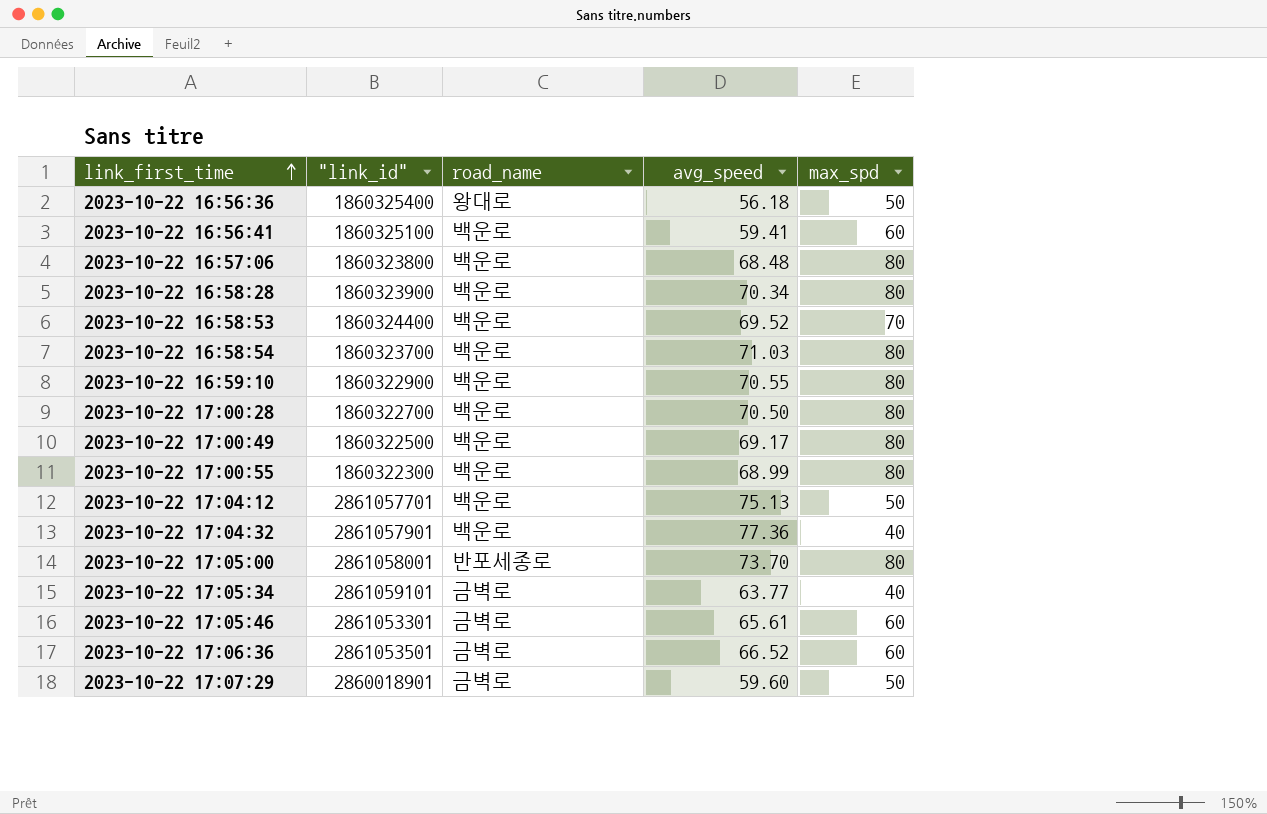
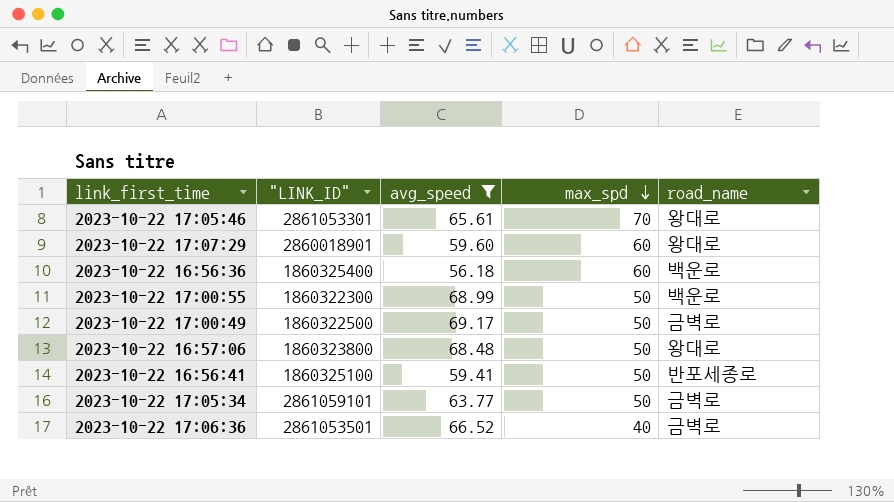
filter: none -> avg_speed <= 69.17
row order: link_first_time ascending -> max_spd descending
column name: "link_id" -> "LINK_ID"
column road_name | position: 3 -> 5
2023-10-22 17:05:46 | max_spd: 60 -> 70
2023-10-22 17:05:46 | road_name: 금벽로 -> 왕대로
2023-10-22 17:07:29 | max_spd: 50 -> 60
2023-10-22 17:07:29 | road_name: 금벽로 -> 왕대로
2023-10-22 16:56:36 | max_spd: 50 -> 60
2023-10-22 16:56:36 | road_name: 왕대로 -> 백운로
2023-10-22 17:00:55 | max_spd: 80 -> 50
2023-10-22 17:00:49 | max_spd: 80 -> 50
2023-10-22 17:00:49 | road_name: 백운로 -> 금벽로
2023-10-22 16:57:06 | max_spd: 80 -> 50
2023-10-22 16:57:06 | road_name: 백운로 -> 왕대로
2023-10-22 16:56:41 | max_spd: 60 -> 50
2023-10-22 16:56:41 | road_name: 백운로 -> 반포세종로
2023-10-22 17:05:34 | max_spd: 40 -> 50
2023-10-22 17:06:36 | max_spd: 60 -> 40

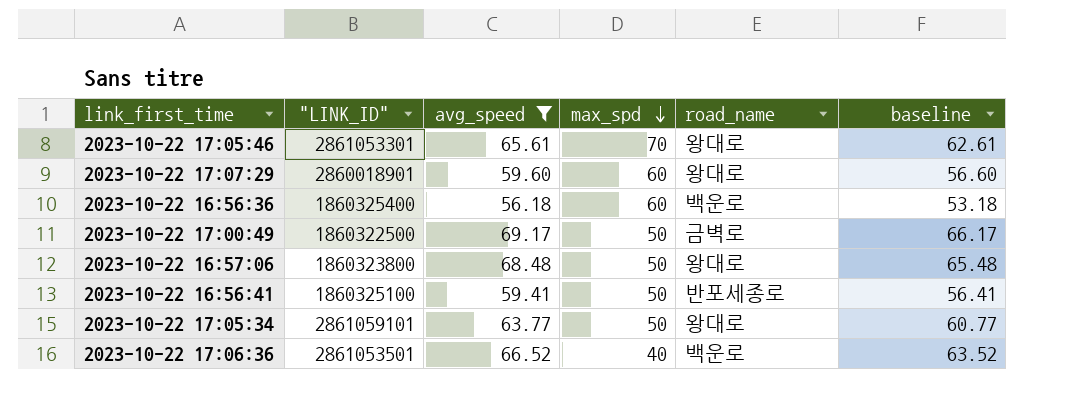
column baseline | formula: none -> [avg_speed] - 3
row 2023-10-22 17:00:55: 1860322300 | 68.99 | 50 | 백운로 -> none
2023-10-22 17:05:34 | road_name: 금벽로 -> 왕대로
2023-10-22 17:06:36 | road_name: 금벽로 -> 백운로

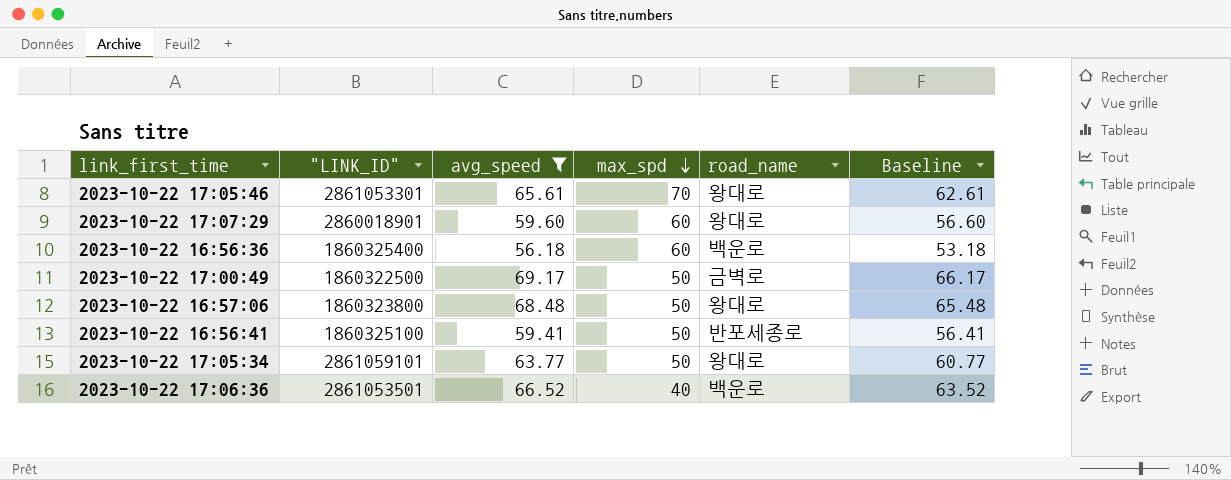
column name: baseline -> Baseline

